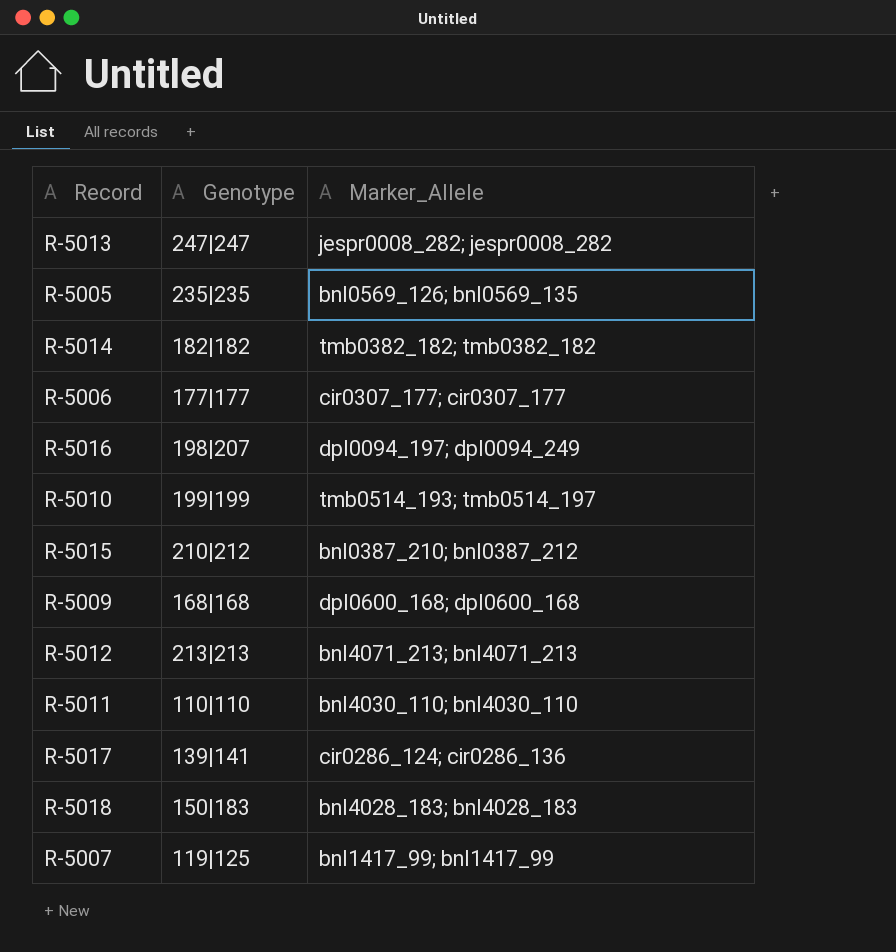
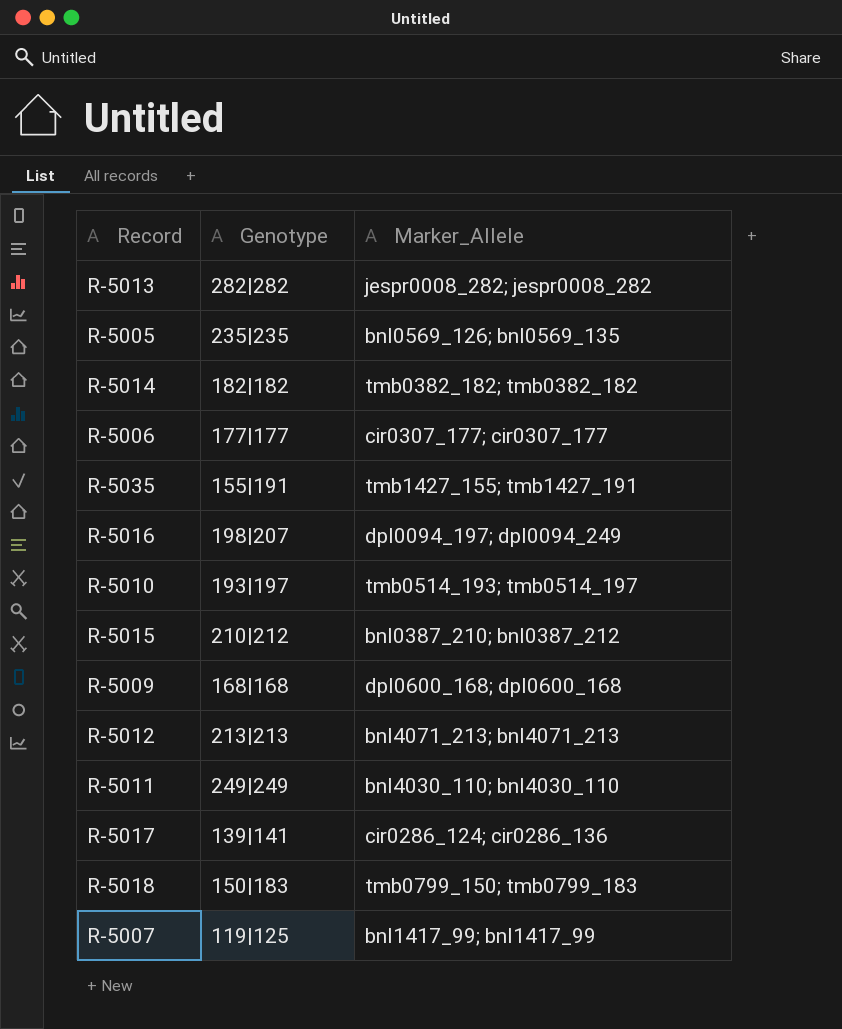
R-5013 | Genotype: 247|247 -> 282|282
row R-5035: none -> 155|191 | tmb1427_155; tmb1427_191
R-5010 | Genotype: 199|199 -> 193|197
R-5011 | Genotype: 110|110 -> 249|249
R-5018 | Marker_Allele: bnl4028_183; bnl4028_183 -> tmb0799_150; tmb0799_183

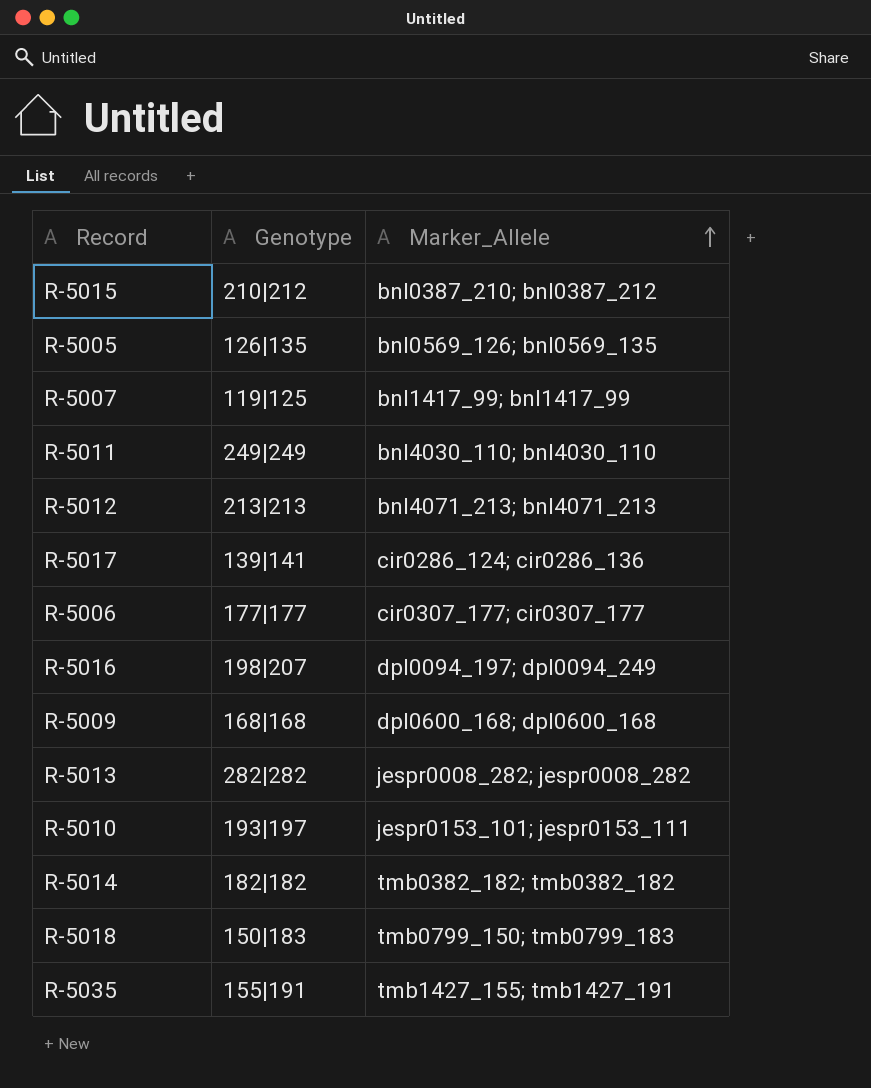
row order: none -> Marker_Allele ascending
R-5005 | Genotype: 235|235 -> 126|135
R-5010 | Marker_Allele: tmb0514_193; tmb0514_197 -> jespr0153_101; jespr0153_111

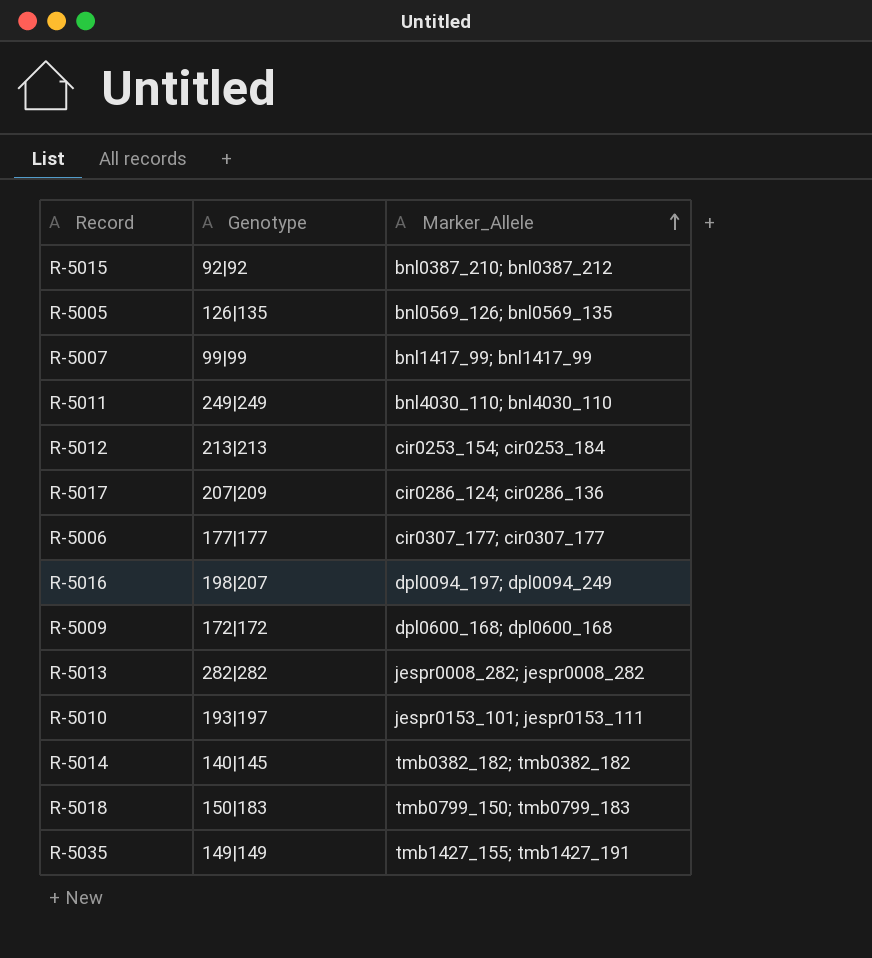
R-5015 | Genotype: 210|212 -> 92|92
R-5007 | Genotype: 119|125 -> 99|99
R-5012 | Marker_Allele: bnl4071_213; bnl4071_213 -> cir0253_154; cir0253_184
R-5017 | Genotype: 139|141 -> 207|209
R-5009 | Genotype: 168|168 -> 172|172
R-5014 | Genotype: 182|182 -> 140|145
R-5035 | Genotype: 155|191 -> 149|149

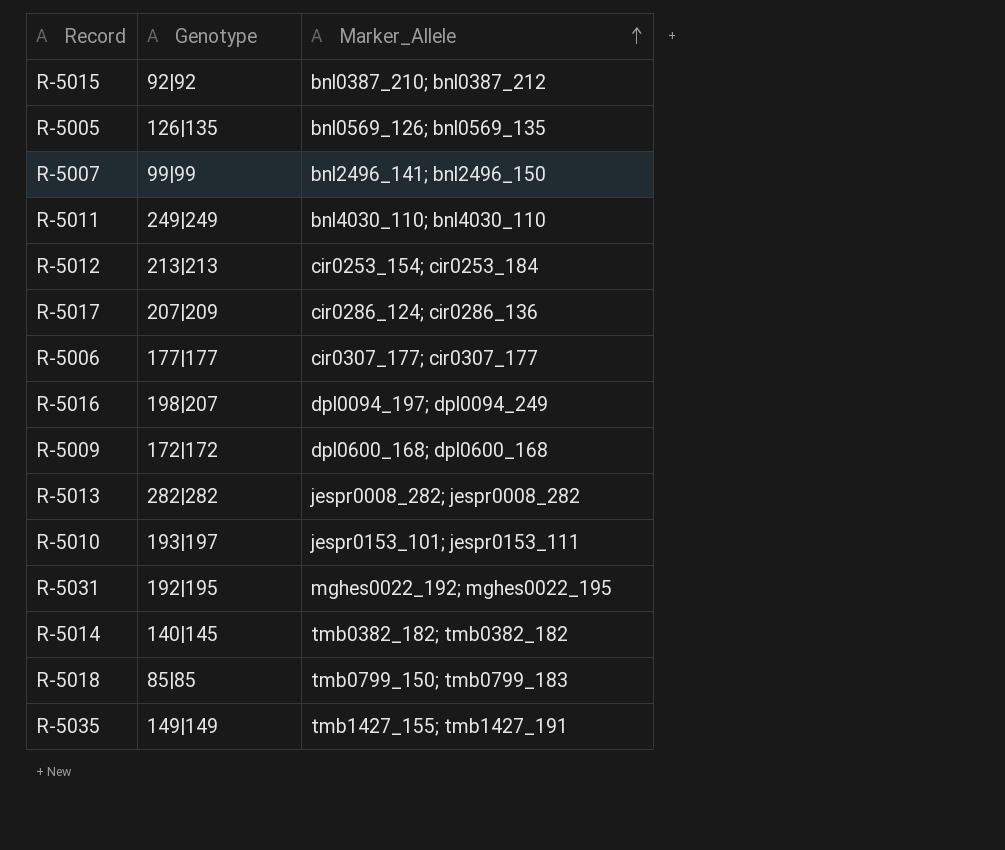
R-5007 | Marker_Allele: bnl1417_99; bnl1417_99 -> bnl2496_141; bnl2496_150
row R-5031: none -> 192|195 | mghes0022_192; mghes0022_195
R-5018 | Genotype: 150|183 -> 85|85

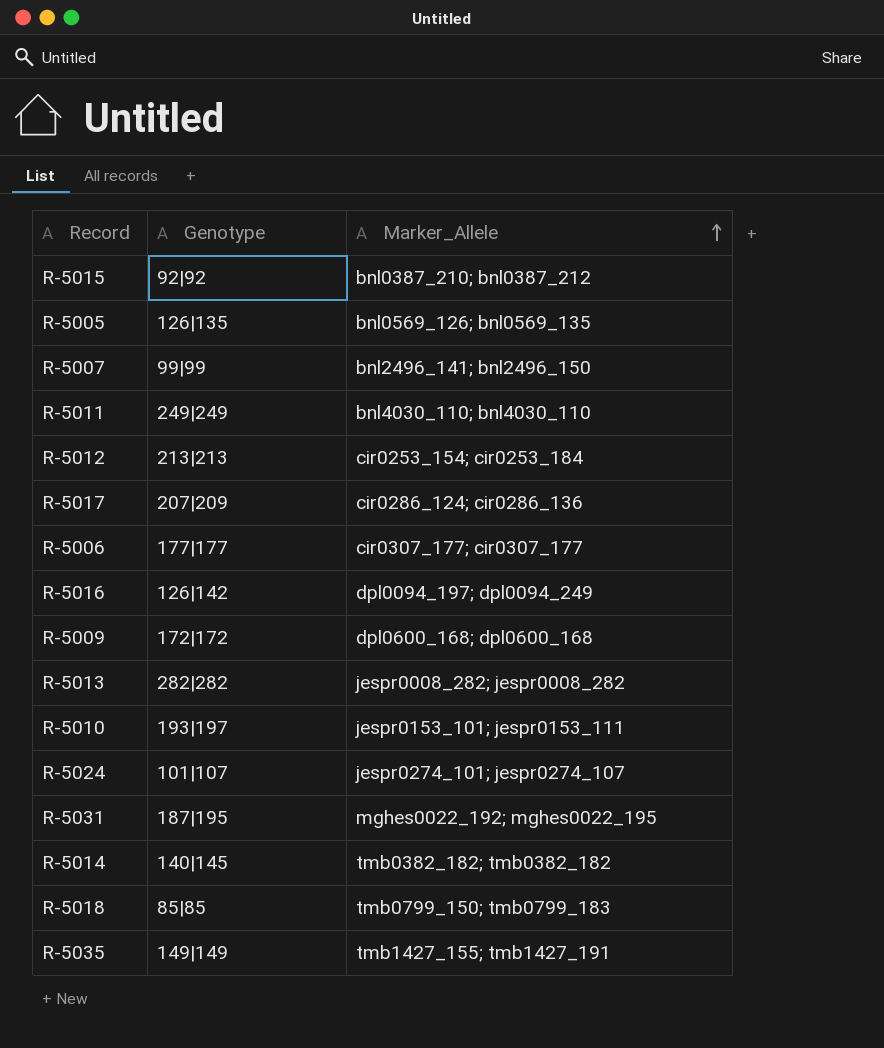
R-5016 | Genotype: 198|207 -> 126|142
row R-5024: none -> 101|107 | jespr0274_101; jespr0274_107
R-5031 | Genotype: 192|195 -> 187|195

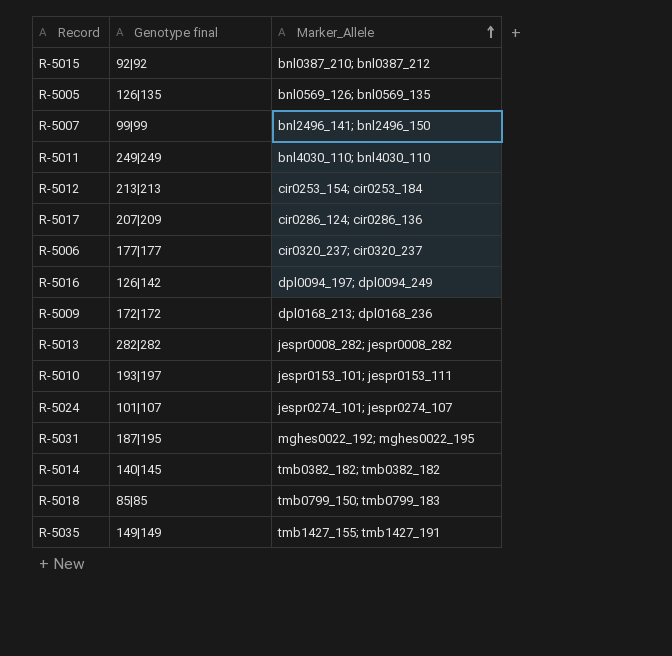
column name: Genotype -> Genotype final
R-5006 | Marker_Allele: cir0307_177; cir0307_177 -> cir0320_237; cir0320_237
R-5009 | Marker_Allele: dpl0600_168; dpl0600_168 -> dpl0168_213; dpl0168_236

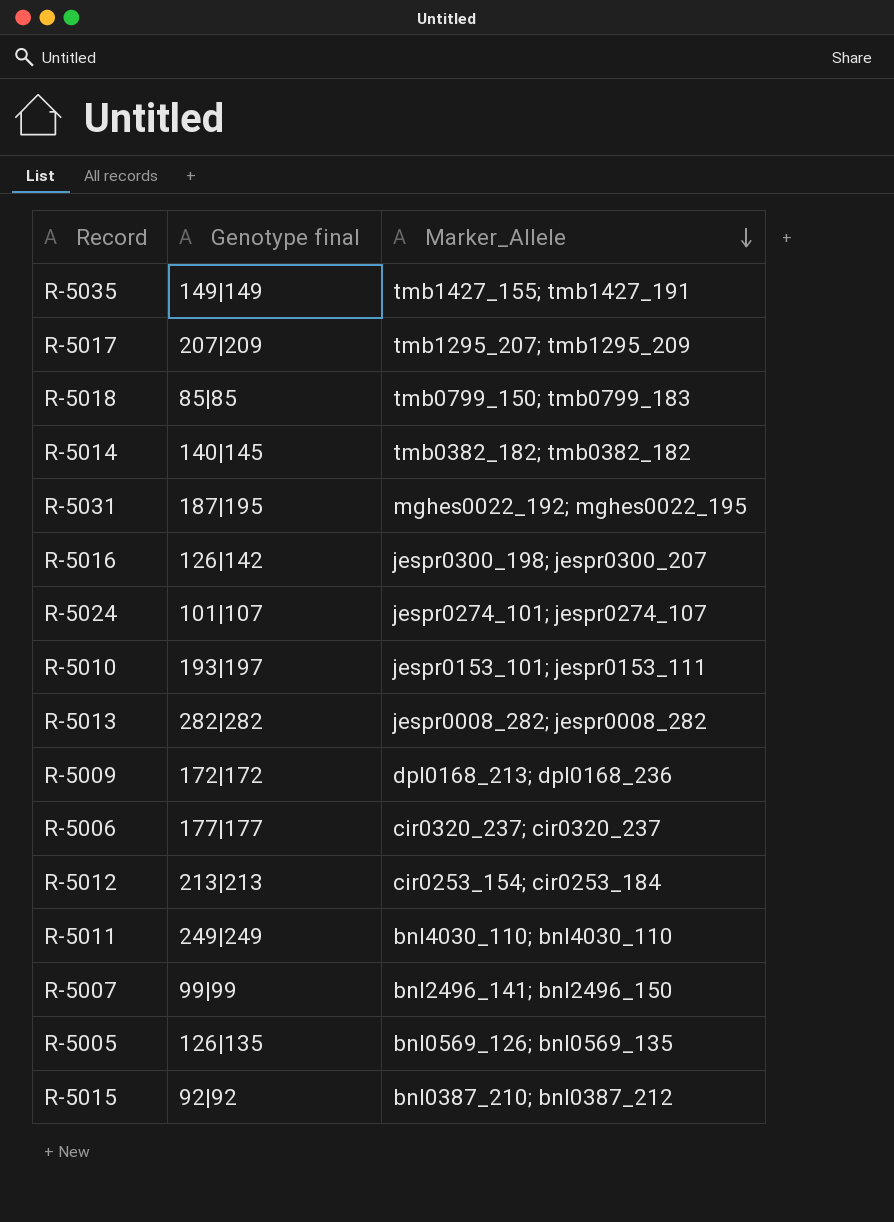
row order: Marker_Allele ascending -> Marker_Allele descending
R-5017 | Marker_Allele: cir0286_124; cir0286_136 -> tmb1295_207; tmb1295_209
R-5016 | Marker_Allele: dpl0094_197; dpl0094_249 -> jespr0300_198; jespr0300_207

